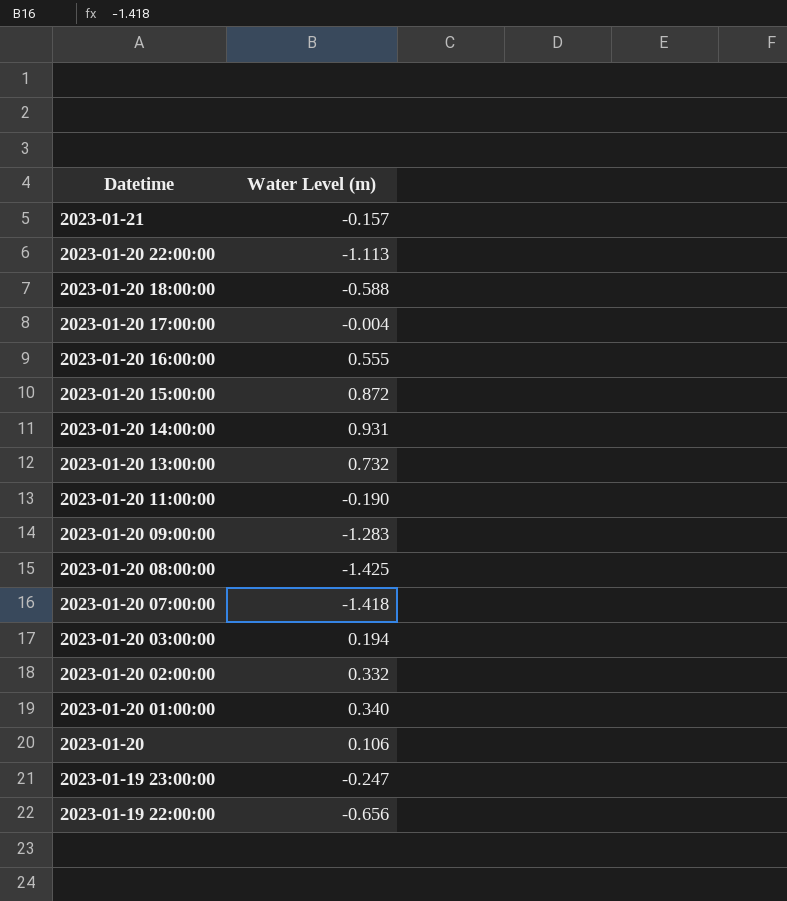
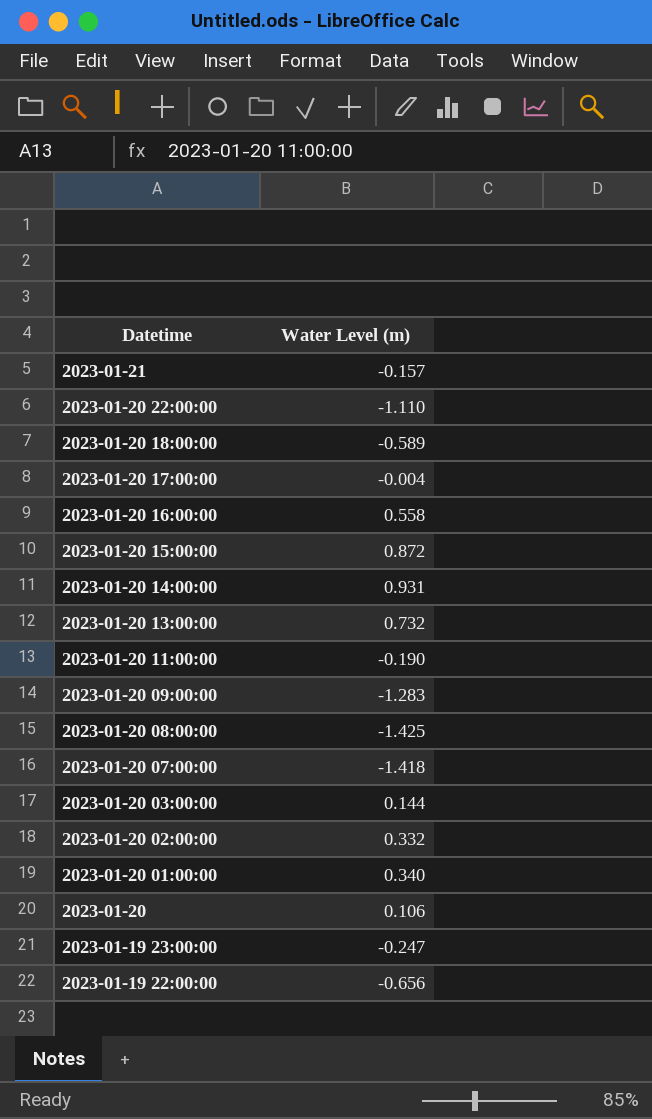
2023-01-20 22:00:00 | Water Level (m): -1.113 -> -1.110
2023-01-20 18:00:00 | Water Level (m): -0.588 -> -0.589
2023-01-20 16:00:00 | Water Level (m): 0.555 -> 0.558
2023-01-20 03:00:00 | Water Level (m): 0.194 -> 0.144

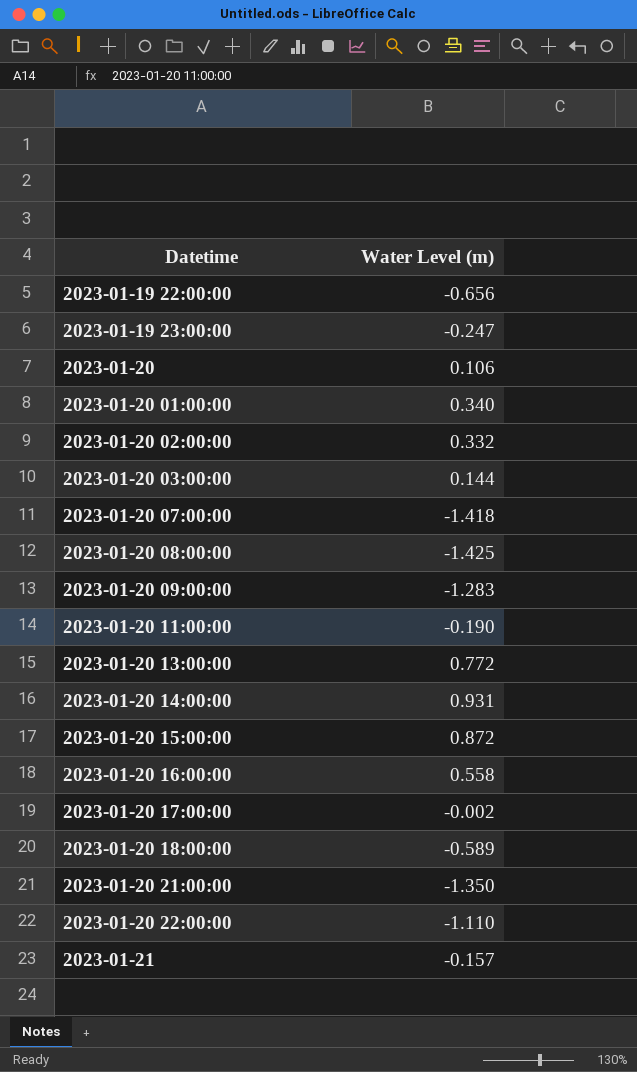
row order: Datetime descending -> Datetime ascending
2023-01-20 13:00:00 | Water Level (m): 0.732 -> 0.772
2023-01-20 17:00:00 | Water Level (m): -0.004 -> -0.002
row 2023-01-20 21:00:00: none -> -1.350

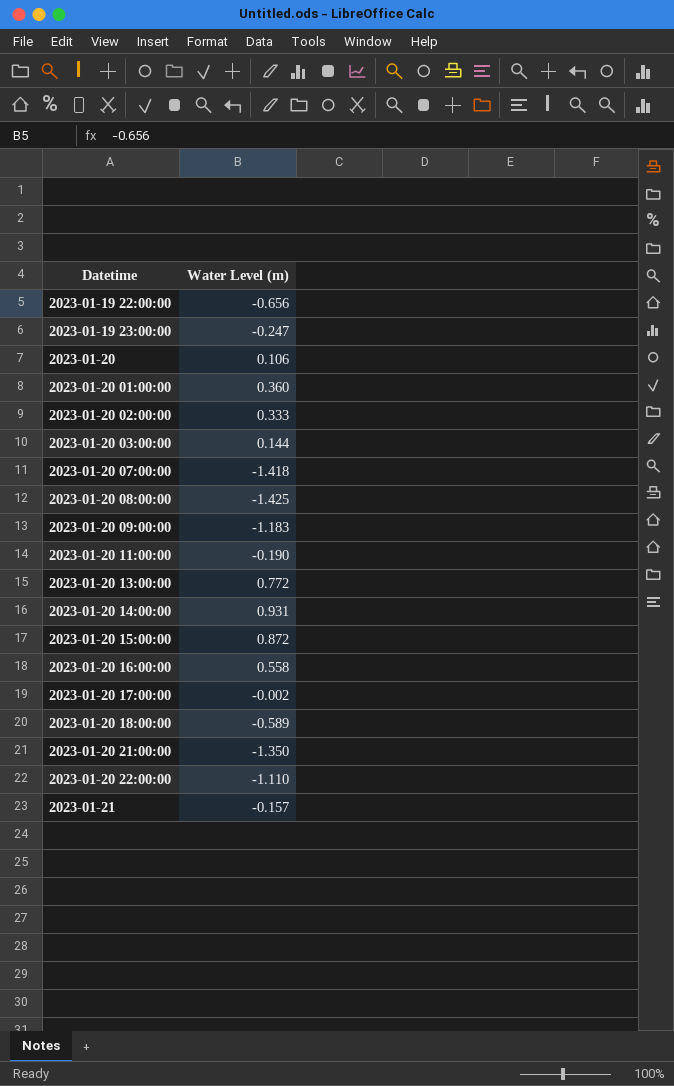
2023-01-20 01:00:00 | Water Level (m): 0.340 -> 0.360
2023-01-20 02:00:00 | Water Level (m): 0.332 -> 0.333
2023-01-20 09:00:00 | Water Level (m): -1.283 -> -1.183

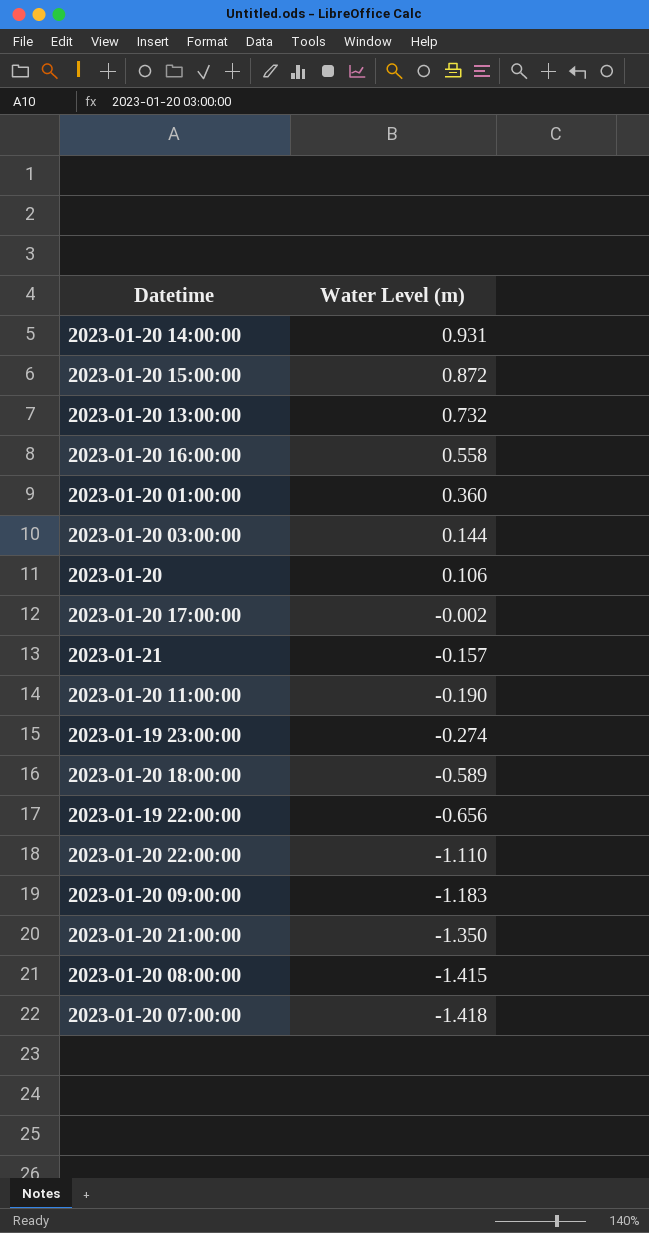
row order: Datetime ascending -> Water Level (m) descending
row 2023-01-20 02:00:00: 0.333 -> none
2023-01-20 13:00:00 | Water Level (m): 0.772 -> 0.732
2023-01-19 23:00:00 | Water Level (m): -0.247 -> -0.274
2023-01-20 08:00:00 | Water Level (m): -1.425 -> -1.415

